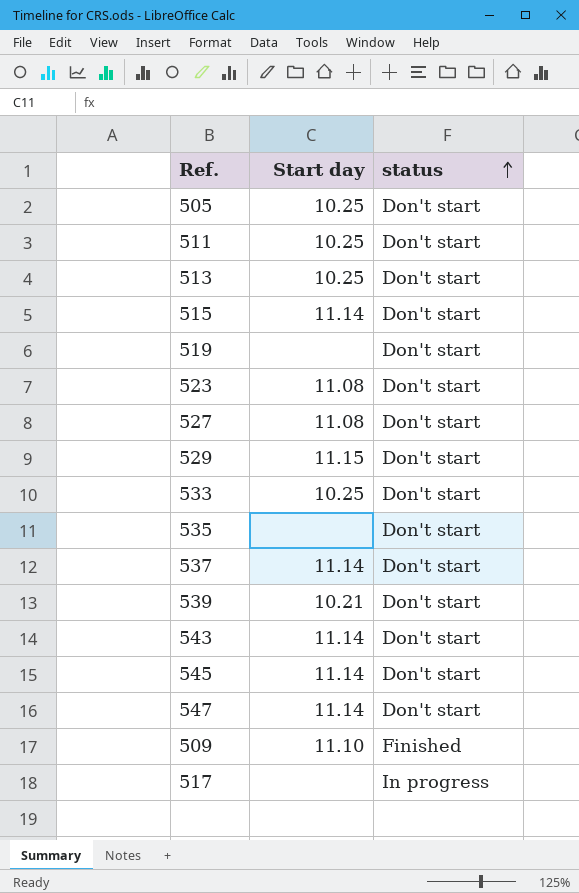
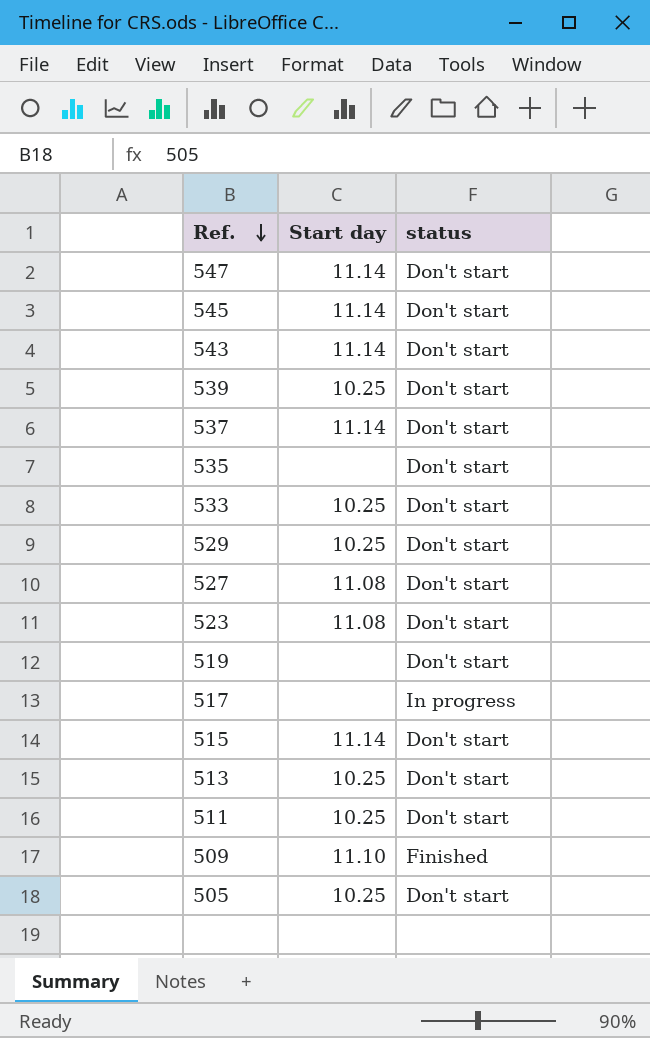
row order: status ascending -> Ref. descending
539 | Start day: 10.21 -> 10.25
529 | Start day: 11.15 -> 10.25

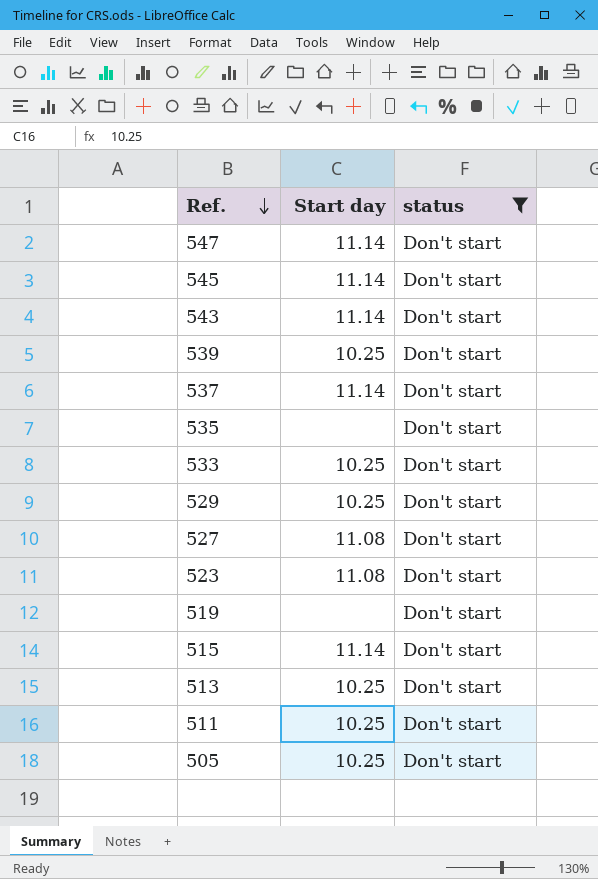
filter: none -> status = Don't start

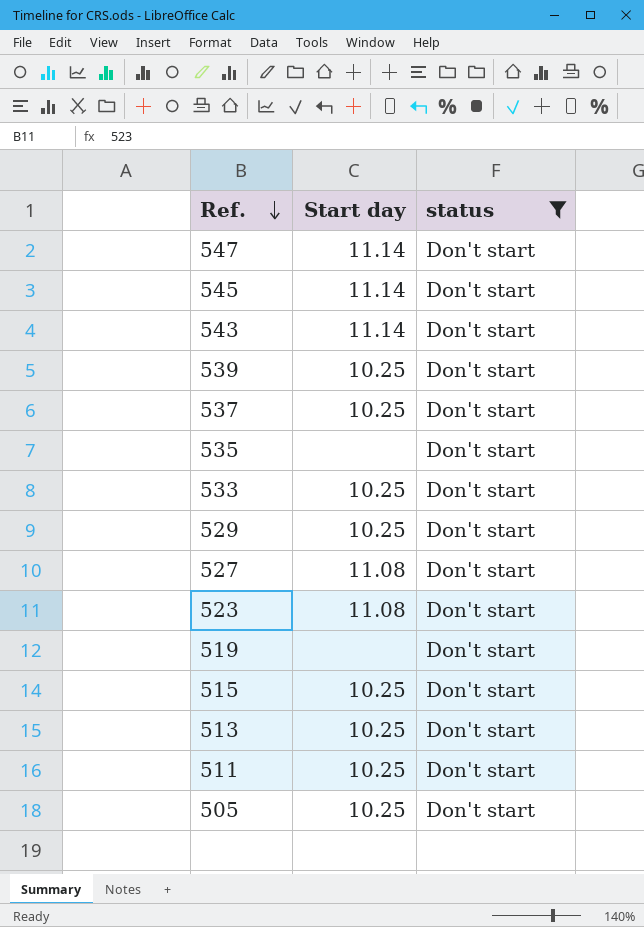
537 | Start day: 11.14 -> 10.25
515 | Start day: 11.14 -> 10.25

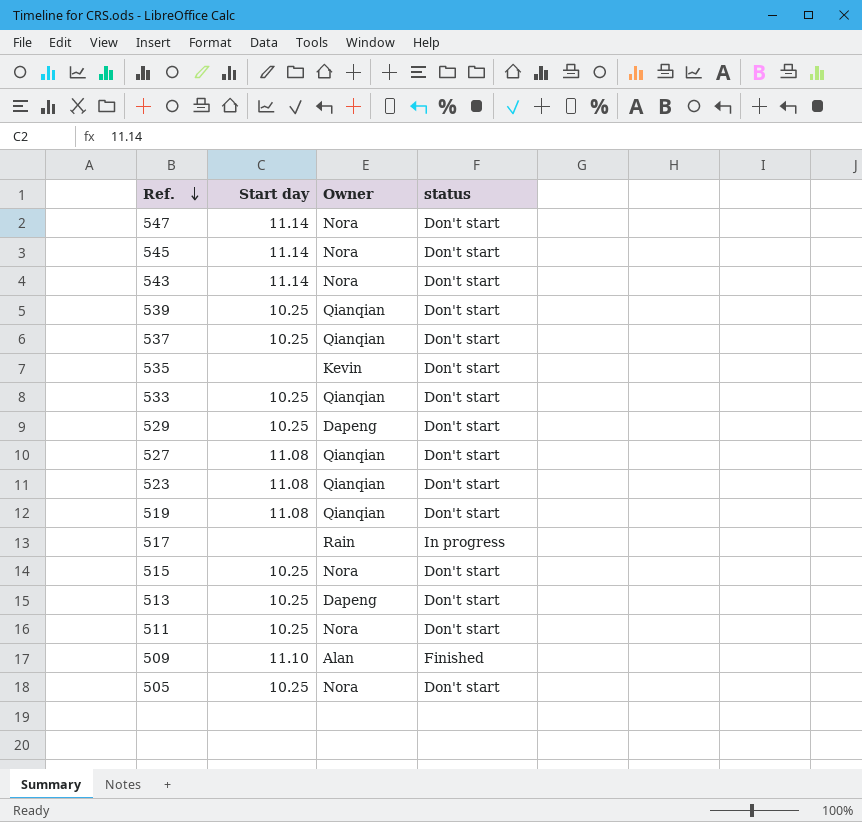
filter: status = Don't start -> none
column Owner | position: none -> 3
519 | Start day: none -> 11.08

